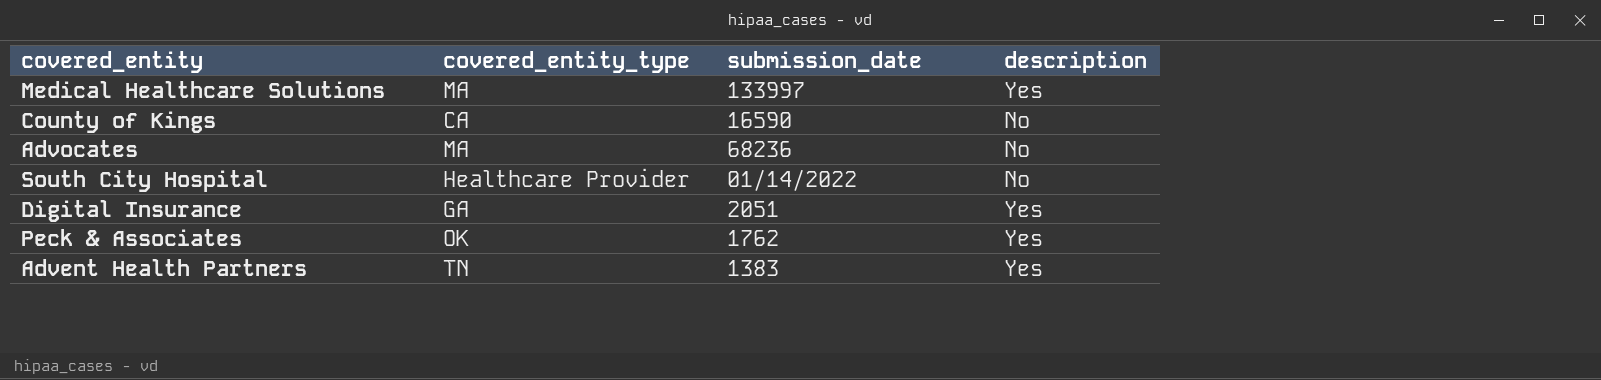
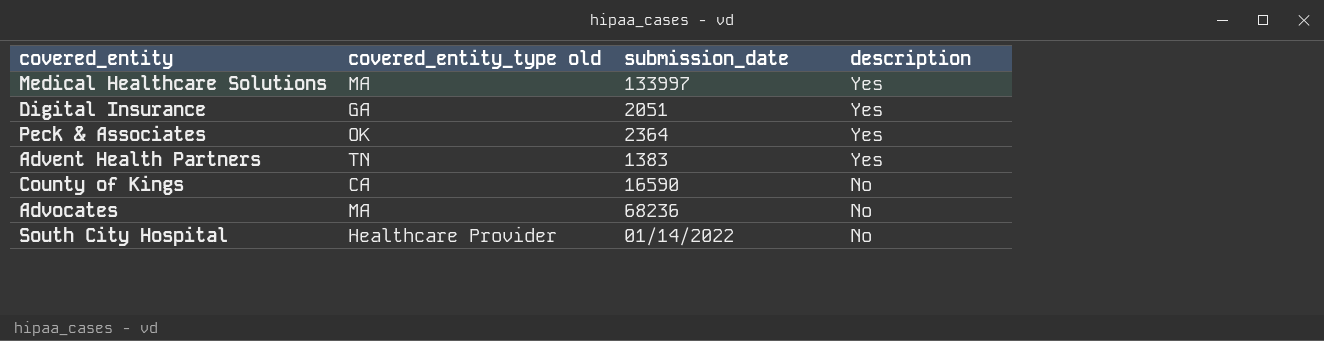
row order: none -> description descending
column name: covered_entity_type -> covered_entity_type old
Peck & Associates | submission_date: 1762 -> 2364

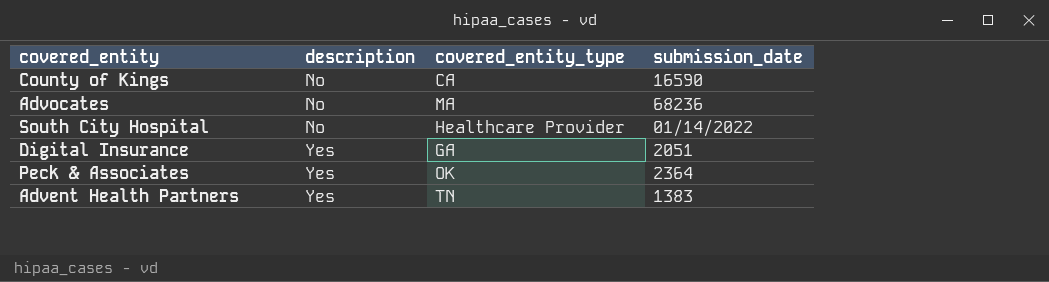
row order: description descending -> description ascending
column description | position: 4 -> 2
column name: covered_entity_type old -> covered_entity_type
row Medical Healthcare Solutions: MA | 133997 | Yes -> none

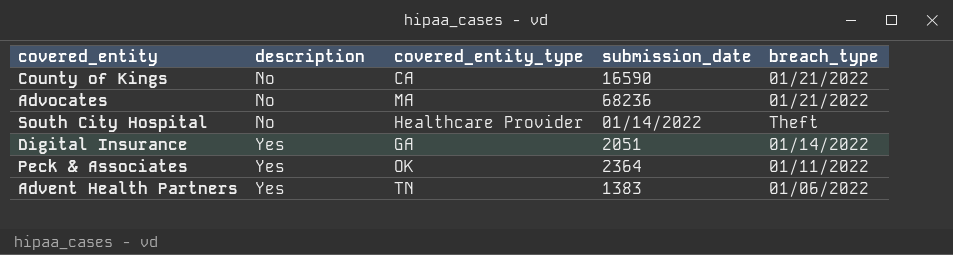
column breach_type | position: none -> 5

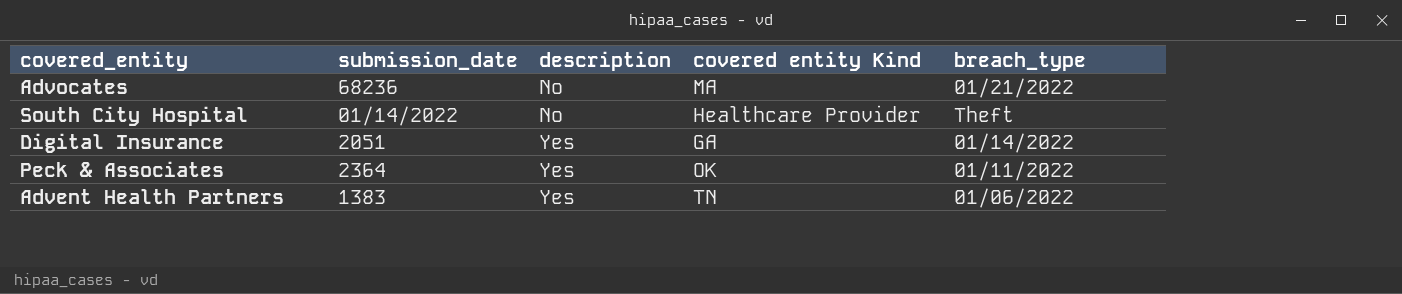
column submission_date | position: 4 -> 2
column name: covered_entity_type -> covered entity Kind
row County of Kings: No | CA | 16590 | 01/21/2022 -> none

